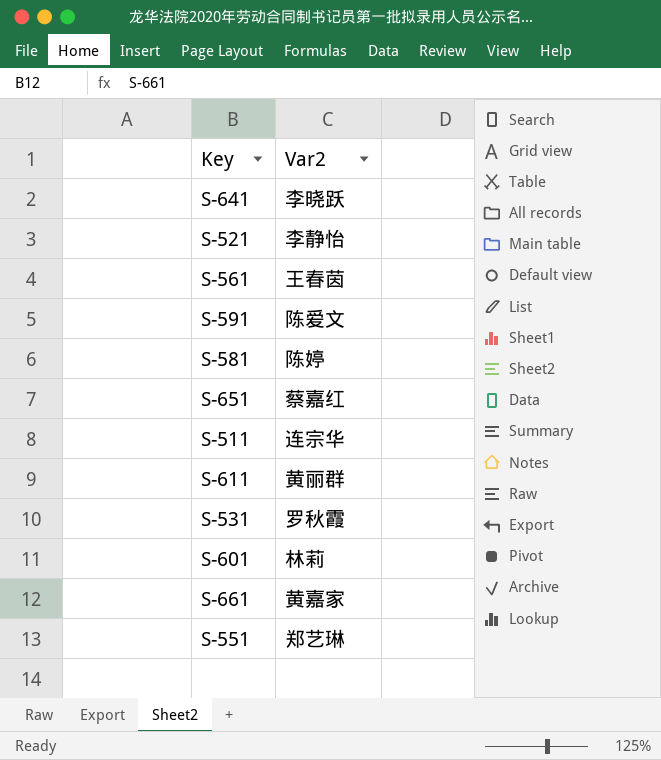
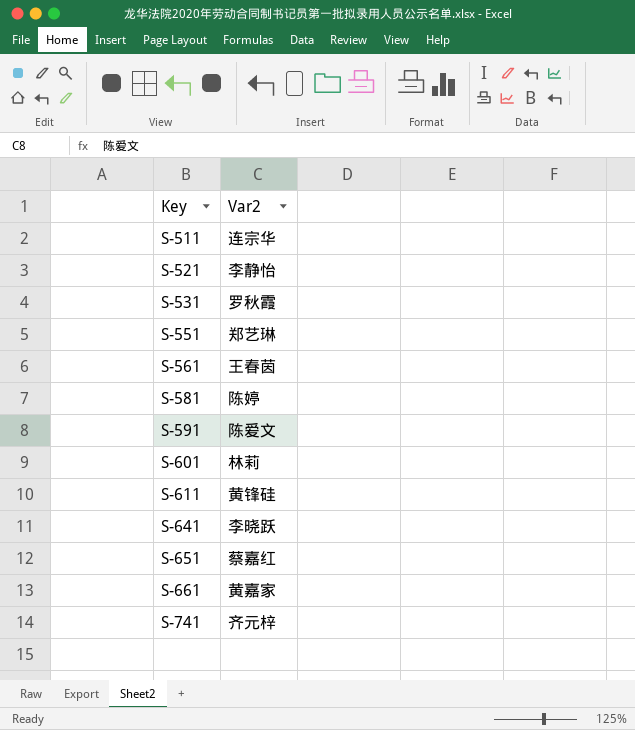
row order: none -> Key ascending
S-611 | Var2: 黄丽群 -> 黄锋硅
row S-741: none -> 齐元梓

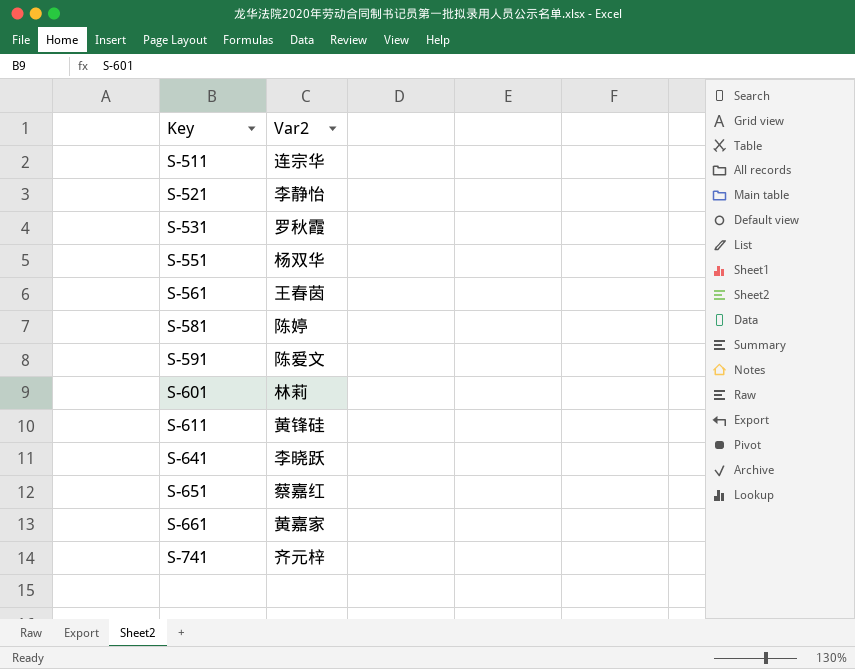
S-551 | Var2: 郑艺琳 -> 杨双华

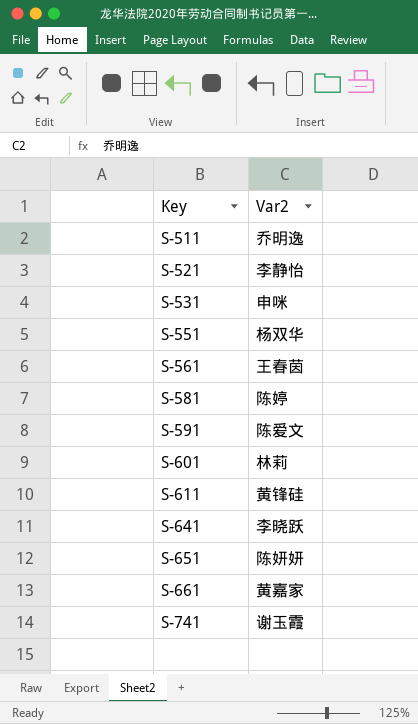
S-511 | Var2: 连宗华 -> 乔明逸
S-531 | Var2: 罗秋霞 -> 申咪
S-651 | Var2: 蔡嘉红 -> 陈妍妍
S-741 | Var2: 齐元梓 -> 谢玉霞

